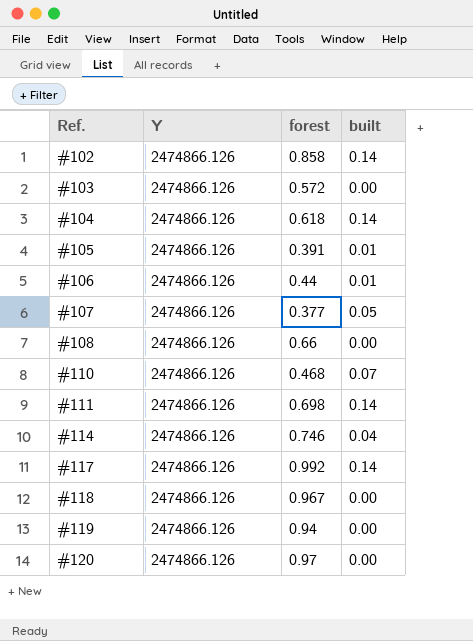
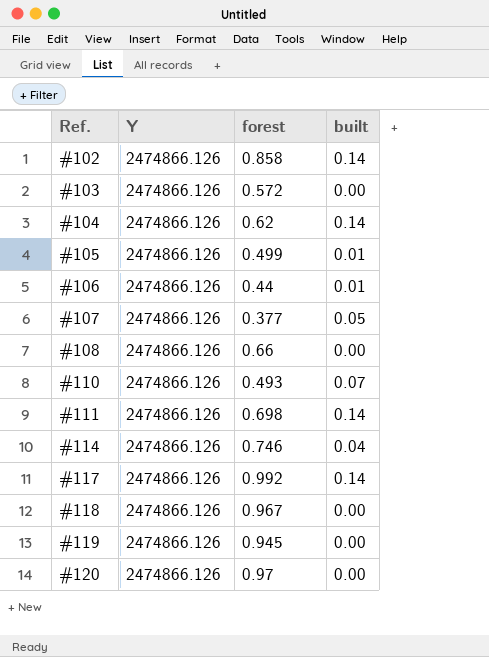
#104 | forest: 0.618 -> 0.62
#105 | forest: 0.391 -> 0.499
#110 | forest: 0.468 -> 0.493
#119 | forest: 0.94 -> 0.945

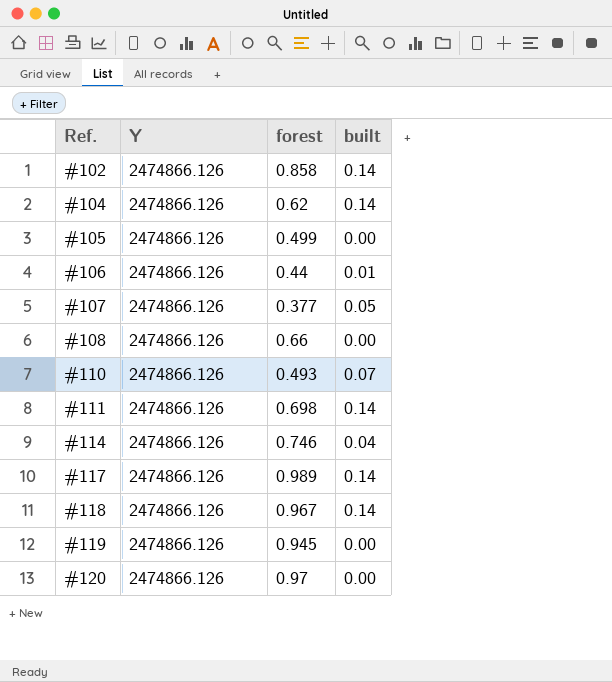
row #103: 2474866.126 | 0.572 | 0.00 -> none
#105 | built: 0.01 -> 0.00
#117 | forest: 0.992 -> 0.989
#118 | built: 0.00 -> 0.14

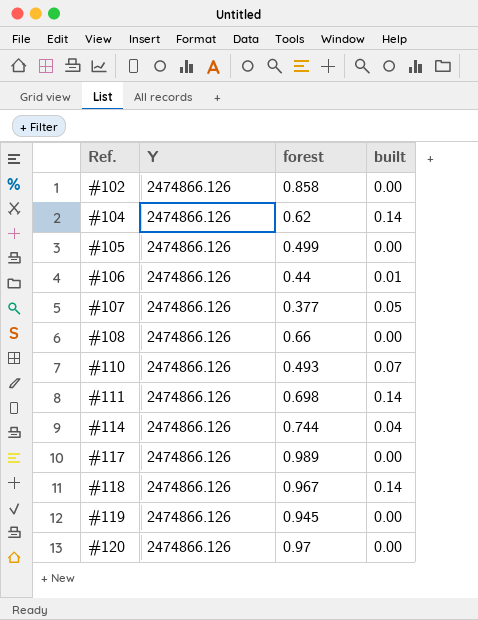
#102 | built: 0.14 -> 0.00
#114 | forest: 0.746 -> 0.744
#117 | built: 0.14 -> 0.00

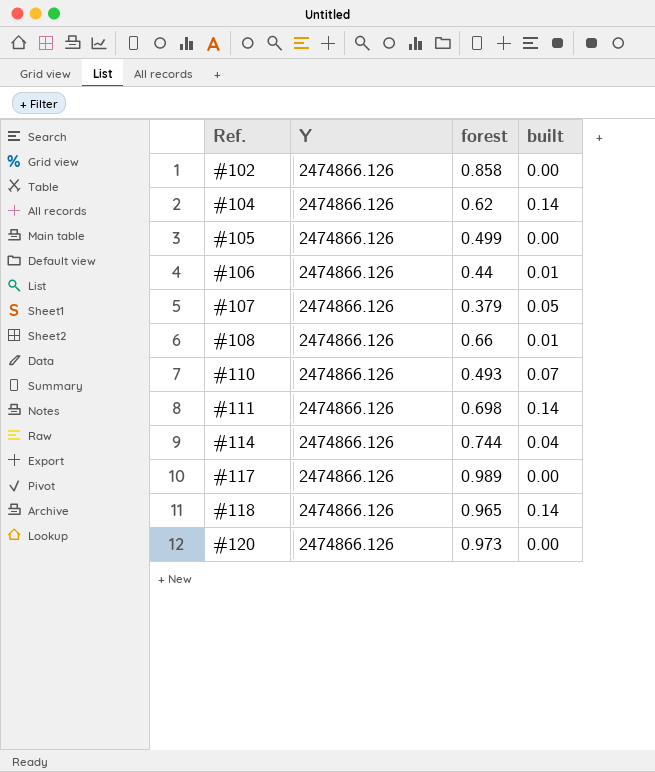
row #119: 2474866.126 | 0.945 | 0.00 -> none
#107 | forest: 0.377 -> 0.379
#108 | built: 0.00 -> 0.01
#118 | forest: 0.967 -> 0.965
#120 | forest: 0.97 -> 0.973

